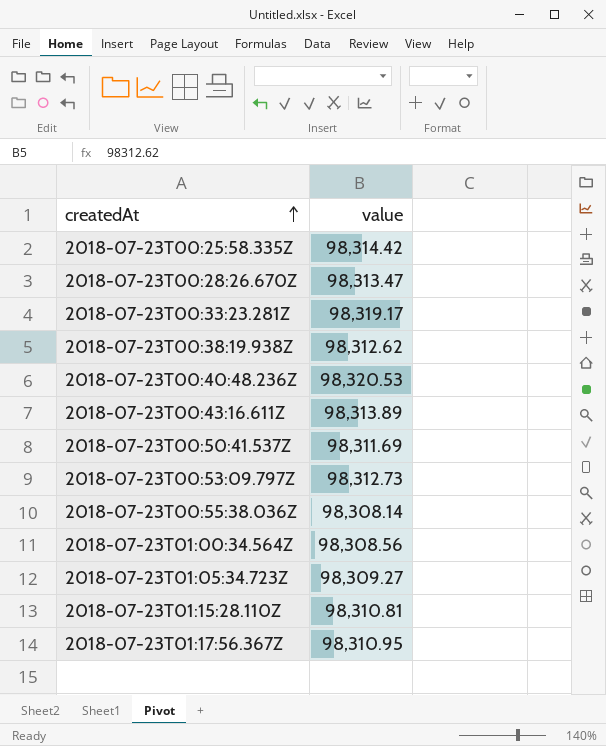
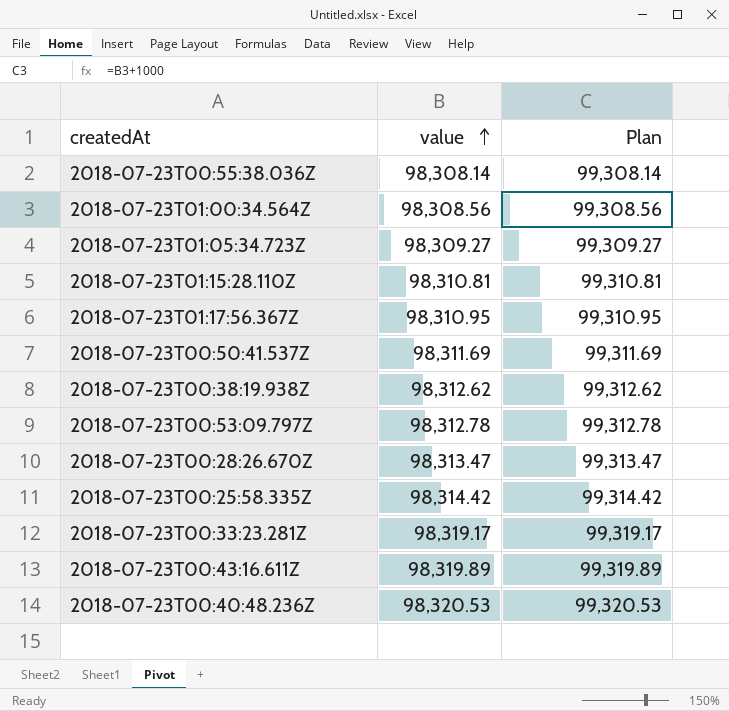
row order: createdAt ascending -> value ascending
column Plan | formula: none -> [value] + 1000
2018-07-23T00:53:09.797Z | value: 98,312.73 -> 98,312.78
2018-07-23T00:43:16.611Z | value: 98,313.89 -> 98,319.89

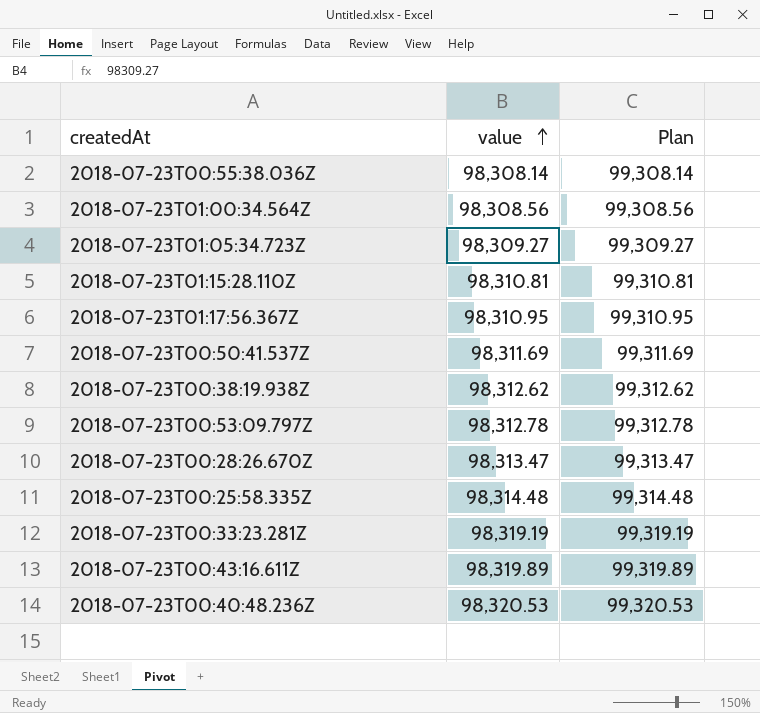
2018-07-23T00:25:58.335Z | value: 98,314.42 -> 98,314.48
2018-07-23T00:25:58.335Z | Plan: 99,314.42 -> 99,314.48
2018-07-23T00:33:23.281Z | value: 98,319.17 -> 98,319.19
2018-07-23T00:33:23.281Z | Plan: 99,319.17 -> 99,319.19

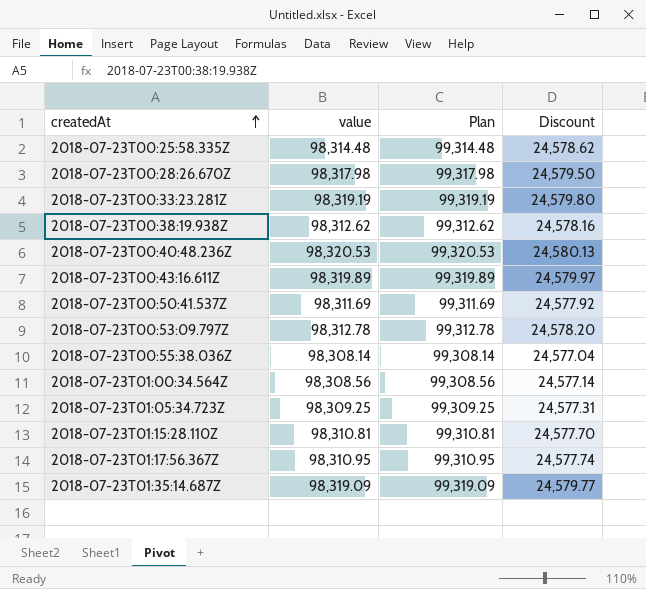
row order: value ascending -> createdAt ascending
column Discount | formula: none -> [value] * 0.25
2018-07-23T00:28:26.670Z | value: 98,313.47 -> 98,317.98
2018-07-23T00:28:26.670Z | Plan: 99,313.47 -> 99,317.98
2018-07-23T01:05:34.723Z | value: 98,309.27 -> 98,309.25
2018-07-23T01:05:34.723Z | Plan: 99,309.27 -> 99,309.25
row 2018-07-23T01:35:14.687Z: none -> 98,319.09 | 99,319.09 | 24,579.77

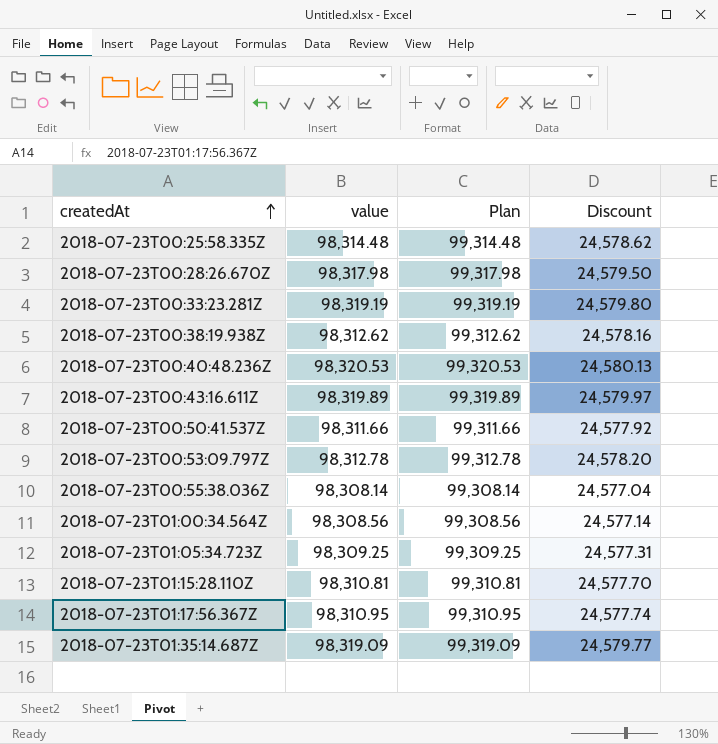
2018-07-23T00:50:41.537Z | value: 98,311.69 -> 98,311.66
2018-07-23T00:50:41.537Z | Plan: 99,311.69 -> 99,311.66

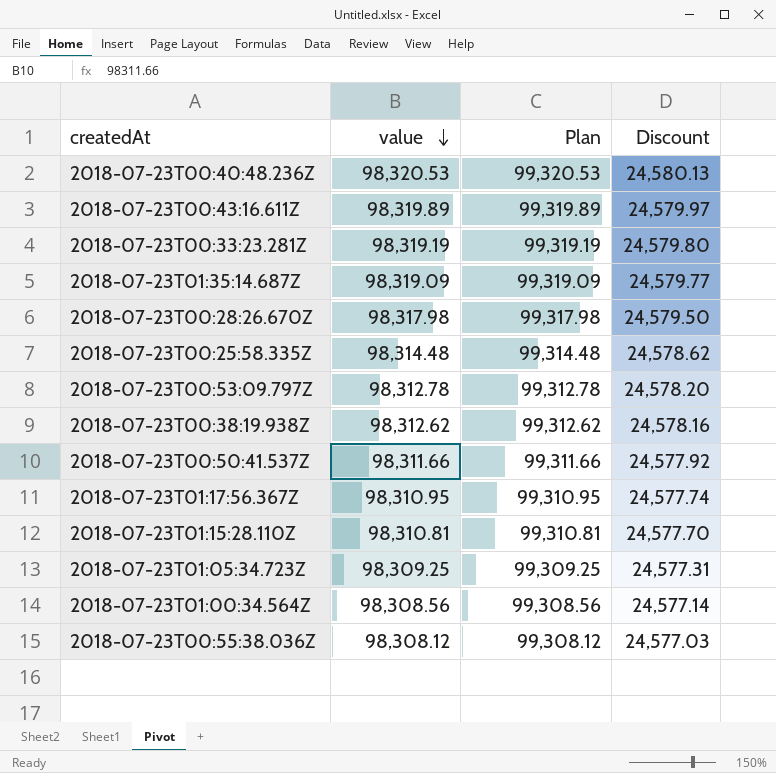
row order: createdAt ascending -> value descending
2018-07-23T00:55:38.036Z | value: 98,308.14 -> 98,308.12
2018-07-23T00:55:38.036Z | Plan: 99,308.14 -> 99,308.12
2018-07-23T00:55:38.036Z | Discount: 24,577.04 -> 24,577.03

